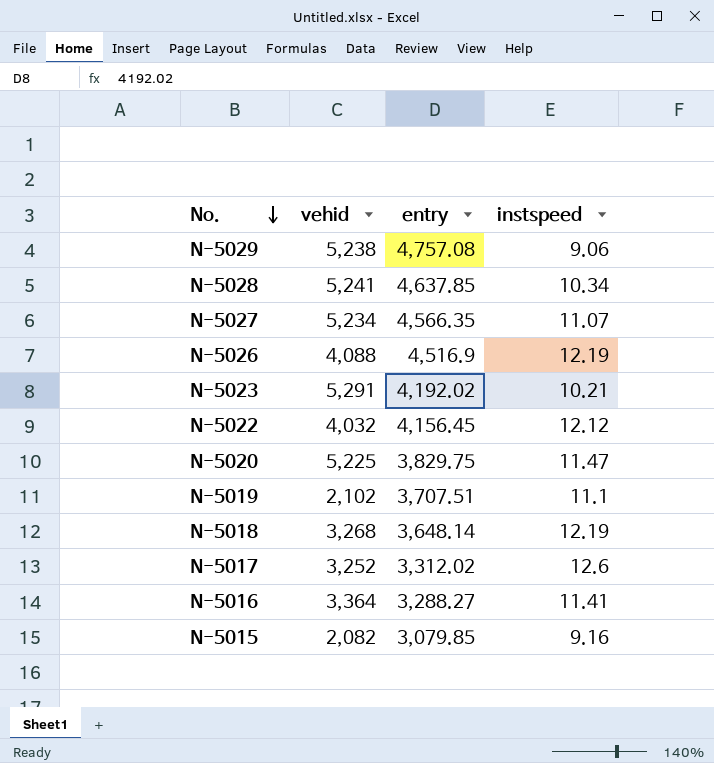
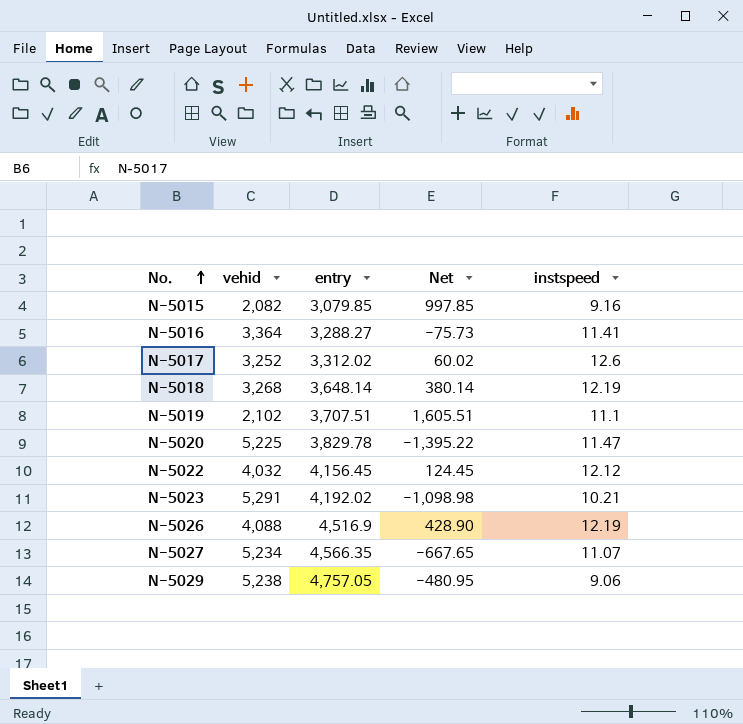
row order: No. descending -> No. ascending
column Net | formula: none -> [entry] - [vehid]
row N-5028: 5,241 | 4,637.85 | 10.34 -> none
N-5020 | entry: 3,829.75 -> 3,829.78
N-5029 | entry: 4,757.08 -> 4,757.05

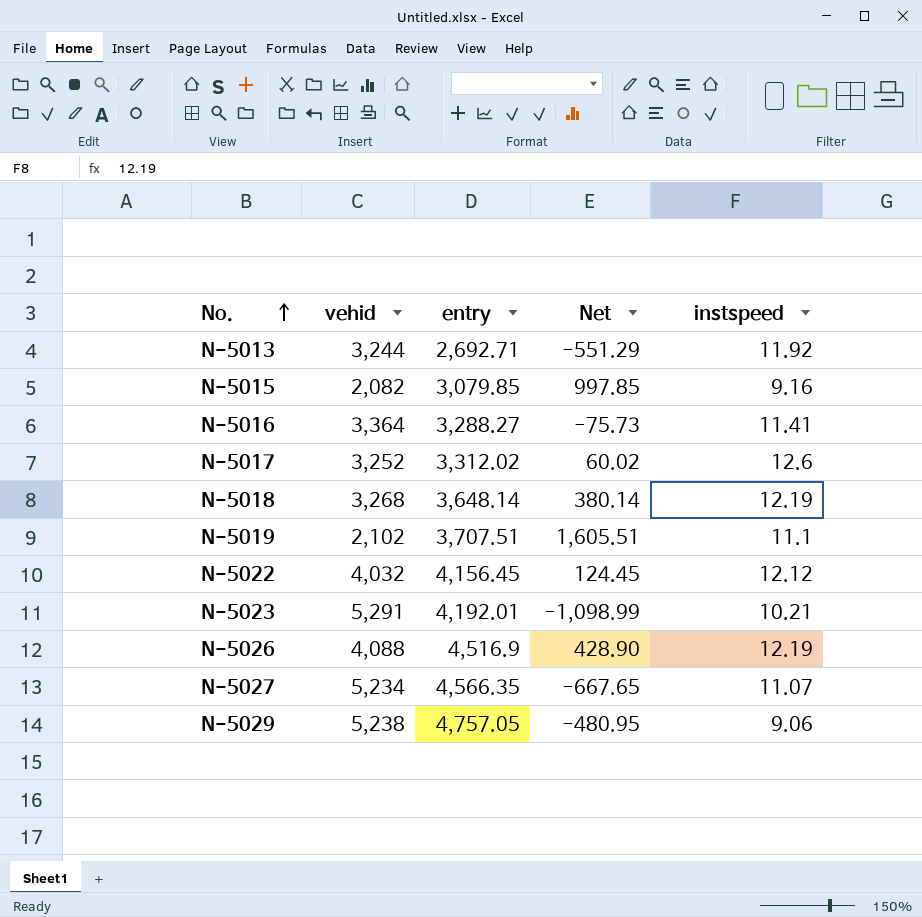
row N-5020: 5,225 | 3,829.78 | -1,395.22 | 11.47 -> none
row N-5013: none -> 3,244 | 2,692.71 | -551.29 | 11.92
N-5023 | entry: 4,192.02 -> 4,192.01
N-5023 | Net: -1,098.98 -> -1,098.99

